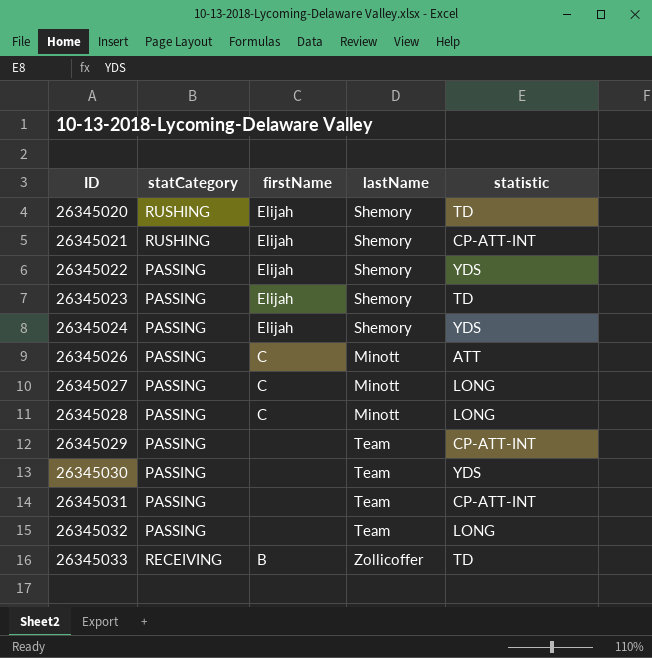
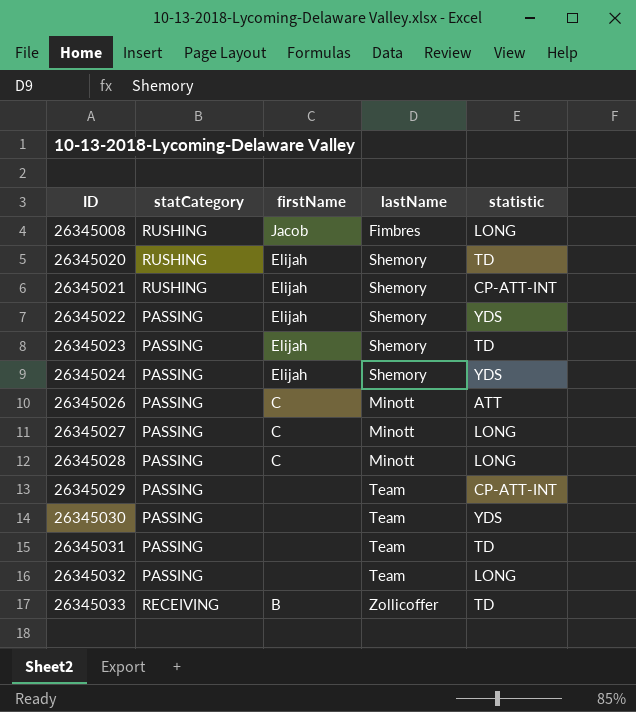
row 26345008: none -> RUSHING | Jacob | Fimbres | LONG
26345031 | statistic: CP-ATT-INT -> TD

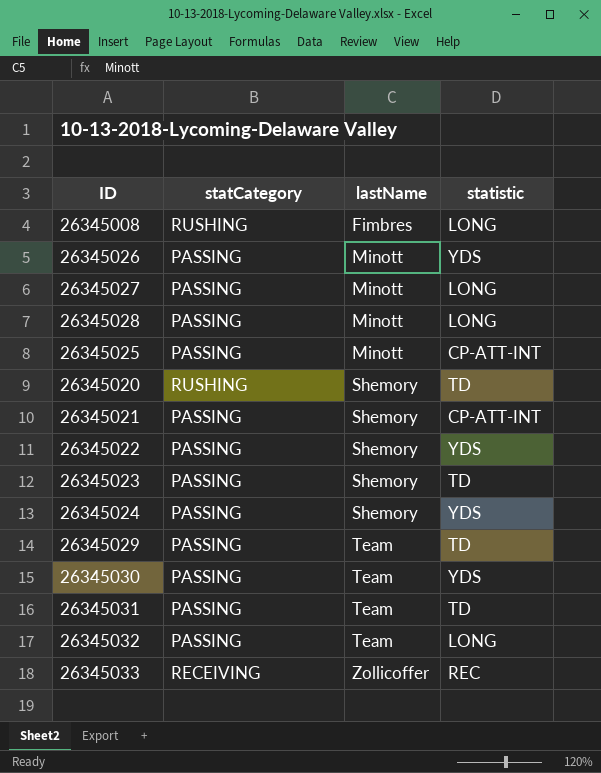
row order: ID ascending -> lastName ascending
column firstName | position: 3 -> none
26345026 | statistic: ATT -> YDS
row 26345025: none -> PASSING | Minott | CP-ATT-INT
26345021 | statCategory: RUSHING -> PASSING
26345029 | statistic: CP-ATT-INT -> TD
26345033 | statistic: TD -> REC

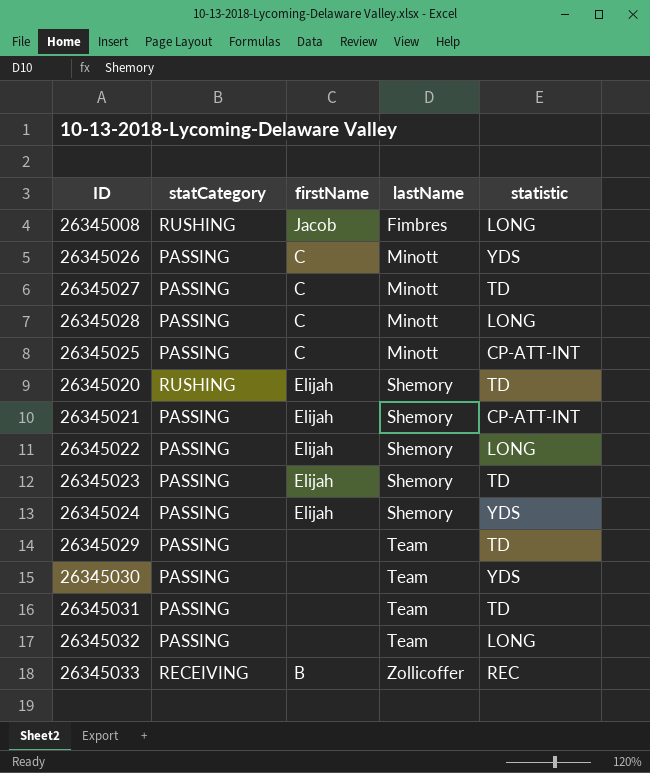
column firstName | position: none -> 3
26345027 | statistic: LONG -> TD
26345022 | statistic: YDS -> LONG

